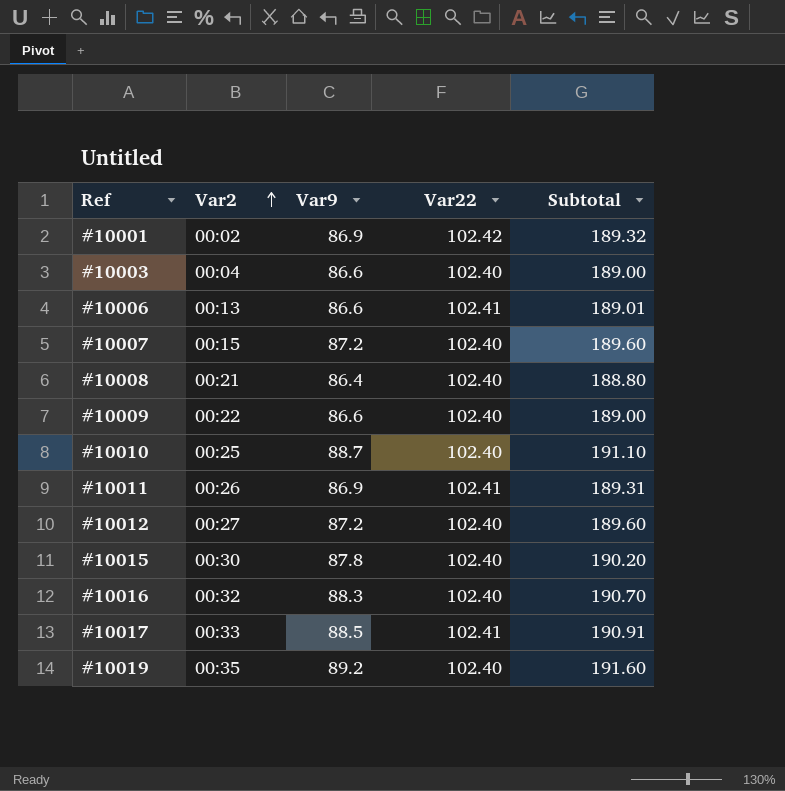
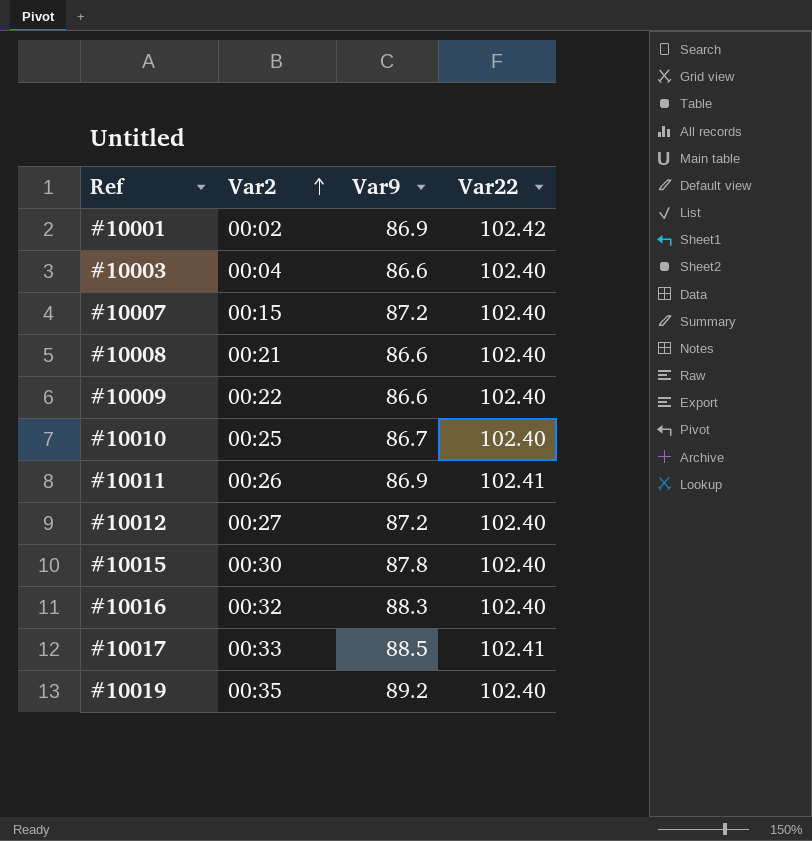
column Subtotal | formula: [Var9] + [Var22] -> none
row #10006: 00:13 | 86.6 | 102.41 | 189.01 -> none
#10008 | Var9: 86.4 -> 86.6
#10010 | Var9: 88.7 -> 86.7

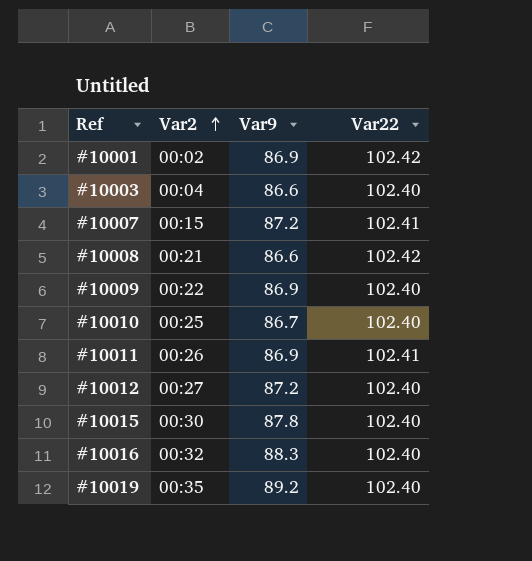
row #10017: 00:33 | 88.5 | 102.41 -> none
#10007 | Var22: 102.40 -> 102.41
#10008 | Var22: 102.40 -> 102.42
#10009 | Var9: 86.6 -> 86.9

